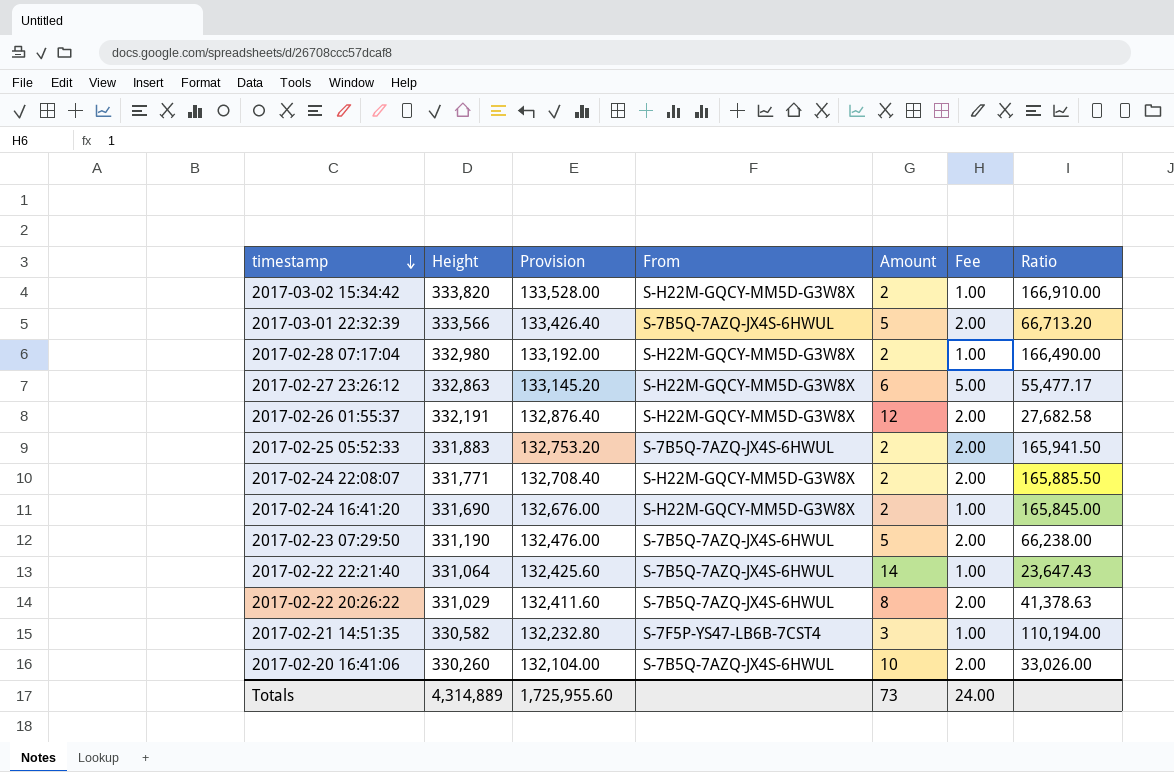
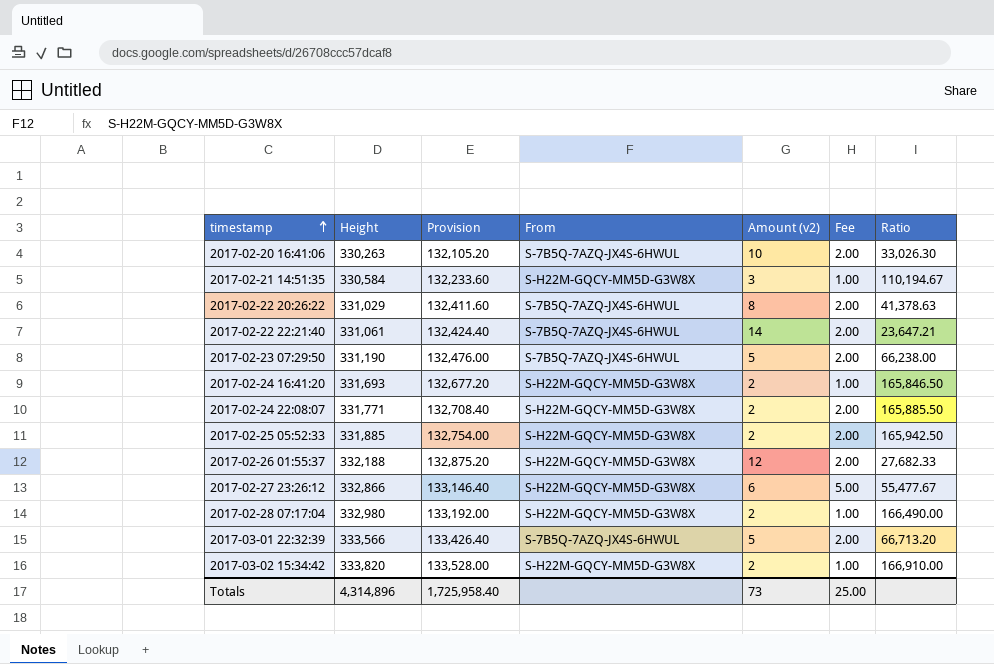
row order: timestamp descending -> timestamp ascending
column name: Amount -> Amount (v2)
2017-02-20 16:41:06 | Height: 330,260 -> 330,263
2017-02-20 16:41:06 | Provision: 132,104.00 -> 132,105.20
2017-02-20 16:41:06 | Ratio: 33,026.00 -> 33,026.30
2017-02-21 14:51:35 | Height: 330,582 -> 330,584
2017-02-21 14:51:35 | Provision: 132,232.80 -> 132,233.60
2017-02-21 14:51:35 | From: S-7F5P-YS47-LB6B-7CST4 -> S-H22M-GQCY-MM5D-G3W8X
2017-02-21 14:51:35 | Ratio: 110,194.00 -> 110,194.67
2017-02-22 22:21:40 | Height: 331,064 -> 331,061
2017-02-22 22:21:40 | Provision: 132,425.60 -> 132,424.40
2017-02-22 22:21:40 | Fee: 1.00 -> 2.00
2017-02-22 22:21:40 | Ratio: 23,647.43 -> 23,647.21
2017-02-24 16:41:20 | Height: 331,690 -> 331,693
2017-02-24 16:41:20 | Provision: 132,676.00 -> 132,677.20
2017-02-24 16:41:20 | Ratio: 165,845.00 -> 165,846.50
2017-02-25 05:52:33 | Height: 331,883 -> 331,885
2017-02-25 05:52:33 | Provision: 132,753.20 -> 132,754.00
2017-02-25 05:52:33 | From: S-7B5Q-7AZQ-JX4S-6HWUL -> S-H22M-GQCY-MM5D-G3W8X
2017-02-25 05:52:33 | Ratio: 165,941.50 -> 165,942.50
2017-02-26 01:55:37 | Height: 332,191 -> 332,188
2017-02-26 01:55:37 | Provision: 132,876.40 -> 132,875.20
2017-02-26 01:55:37 | Ratio: 27,682.58 -> 27,682.33
2017-02-27 23:26:12 | Height: 332,863 -> 332,866
2017-02-27 23:26:12 | Provision: 133,145.20 -> 133,146.40
2017-02-27 23:26:12 | Ratio: 55,477.17 -> 55,477.67
Totals | Height: 4,314,889 -> 4,314,896
Totals | Provision: 1,725,955.60 -> 1,725,958.40
Totals | Fee: 24.00 -> 25.00

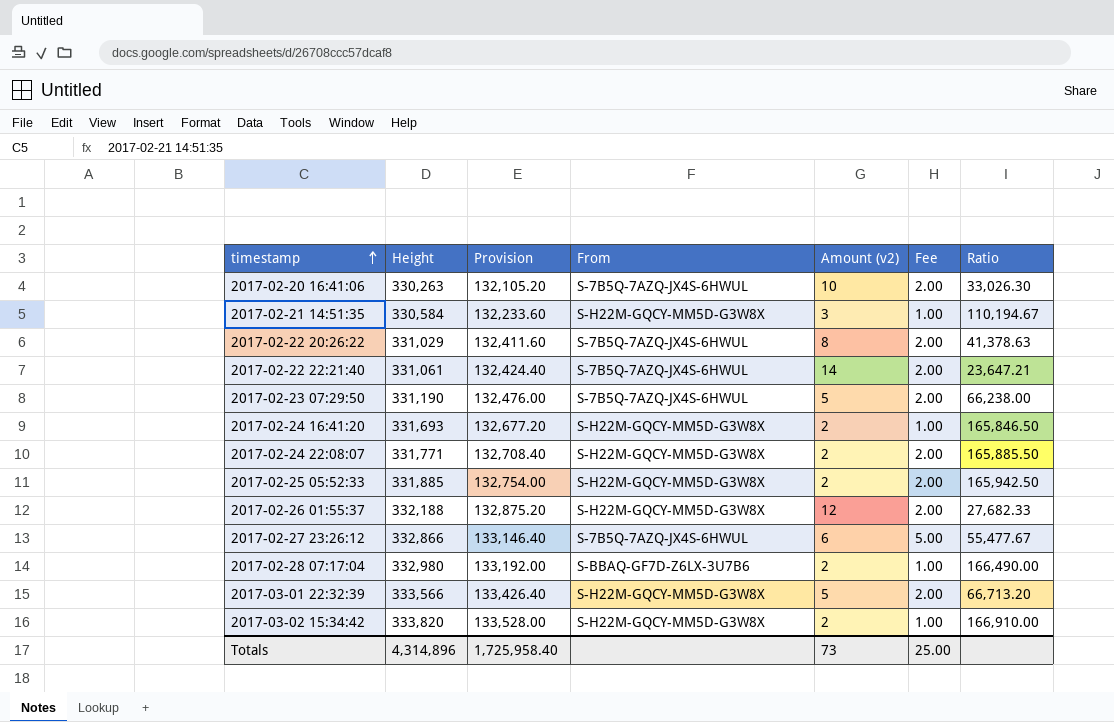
2017-02-27 23:26:12 | From: S-H22M-GQCY-MM5D-G3W8X -> S-7B5Q-7AZQ-JX4S-6HWUL
2017-02-28 07:17:04 | From: S-H22M-GQCY-MM5D-G3W8X -> S-BBAQ-GF7D-Z6LX-3U7B6
2017-03-01 22:32:39 | From: S-7B5Q-7AZQ-JX4S-6HWUL -> S-H22M-GQCY-MM5D-G3W8X

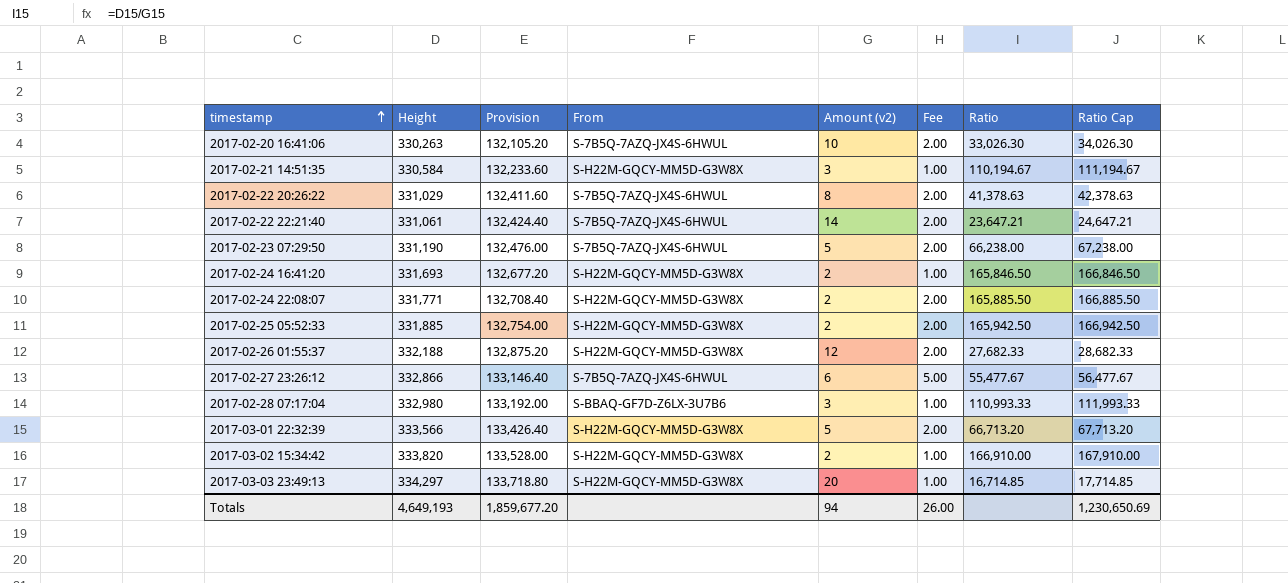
column Ratio Cap | formula: none -> [Ratio] + 1000
2017-02-28 07:17:04 | Amount (v2): 2 -> 3
2017-02-28 07:17:04 | Ratio: 166,490.00 -> 110,993.33
row 2017-03-03 23:49:13: none -> 334,297 | 133,718.80 | S-H22M-GQCY-MM5D-G3W8X | 20 | 1.00 | 16,714.85 | 17,714.85
Totals | Height: 4,314,896 -> 4,649,193
Totals | Provision: 1,725,958.40 -> 1,859,677.20
Totals | Amount (v2): 73 -> 94
Totals | Fee: 25.00 -> 26.00

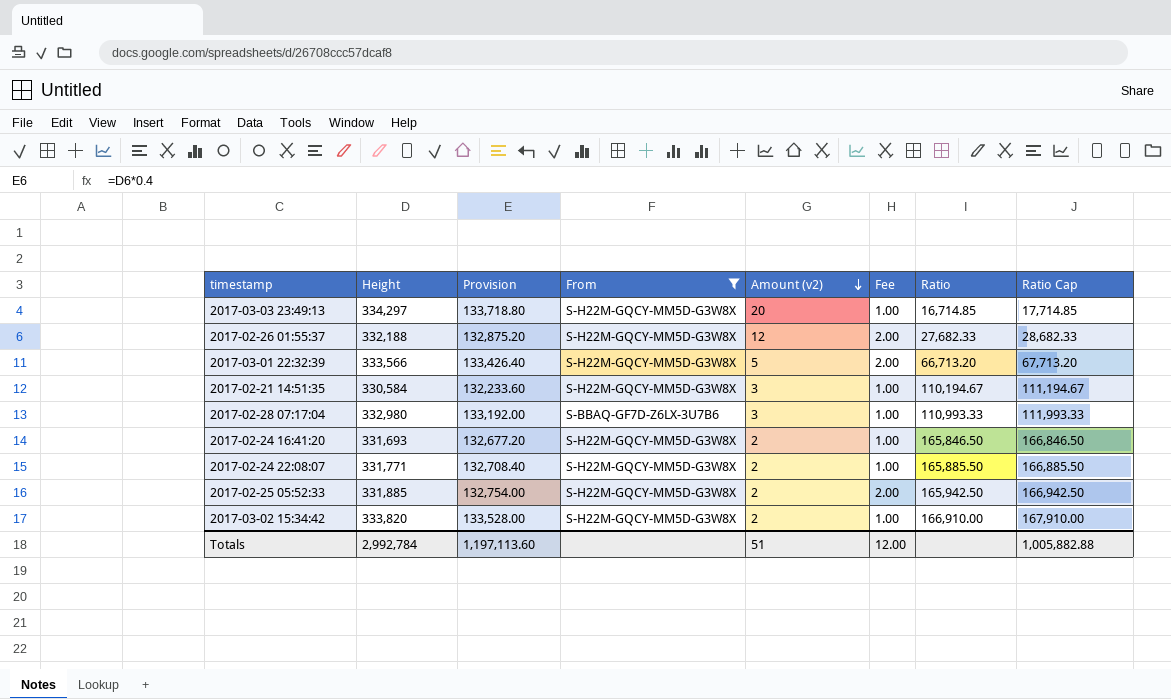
filter: none -> From != S-7B5Q-7AZQ-JX4S-6HWUL
row order: timestamp ascending -> Amount (v2) descending
2017-02-24 22:08:07 | Fee: 2.00 -> 1.00
Totals | Height: 4,649,193 -> 2,992,784
Totals | Provision: 1,859,677.20 -> 1,197,113.60
Totals | Amount (v2): 94 -> 51
Totals | Fee: 26.00 -> 12.00
Totals | Ratio Cap: 1,230,650.69 -> 1,005,882.88

